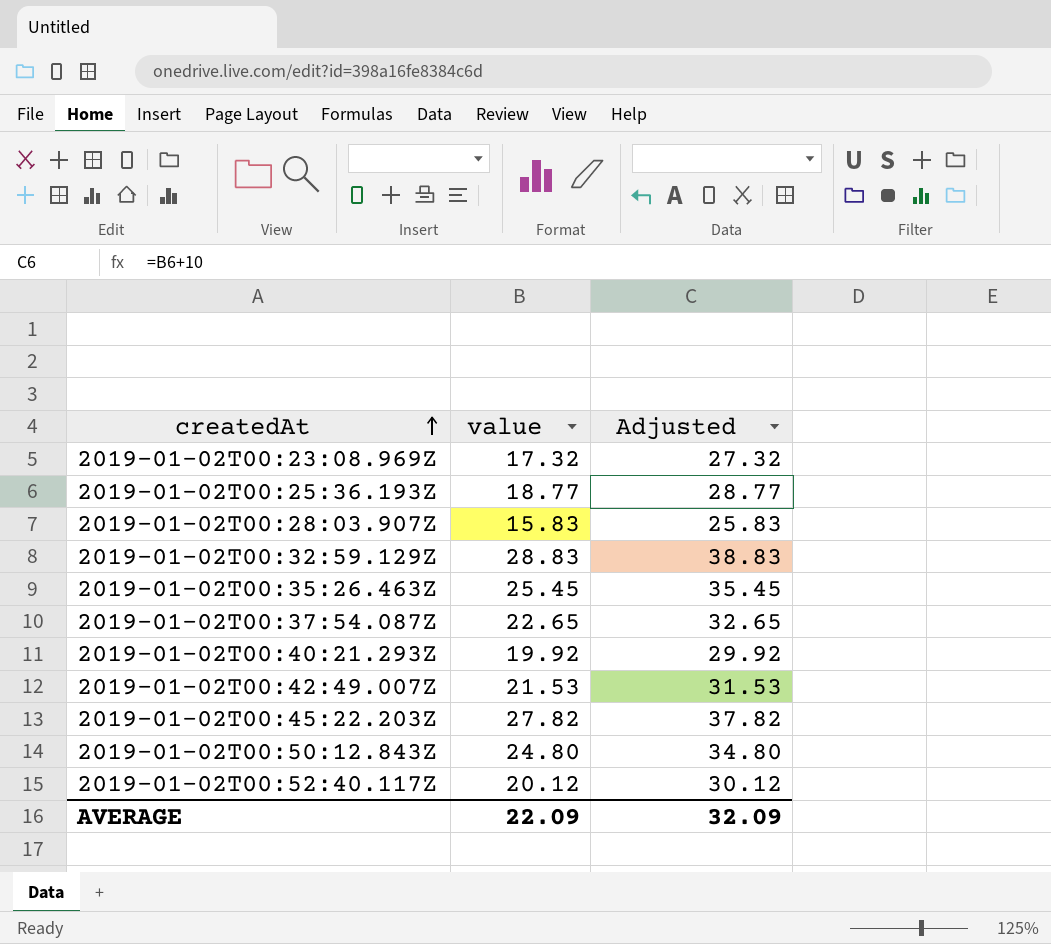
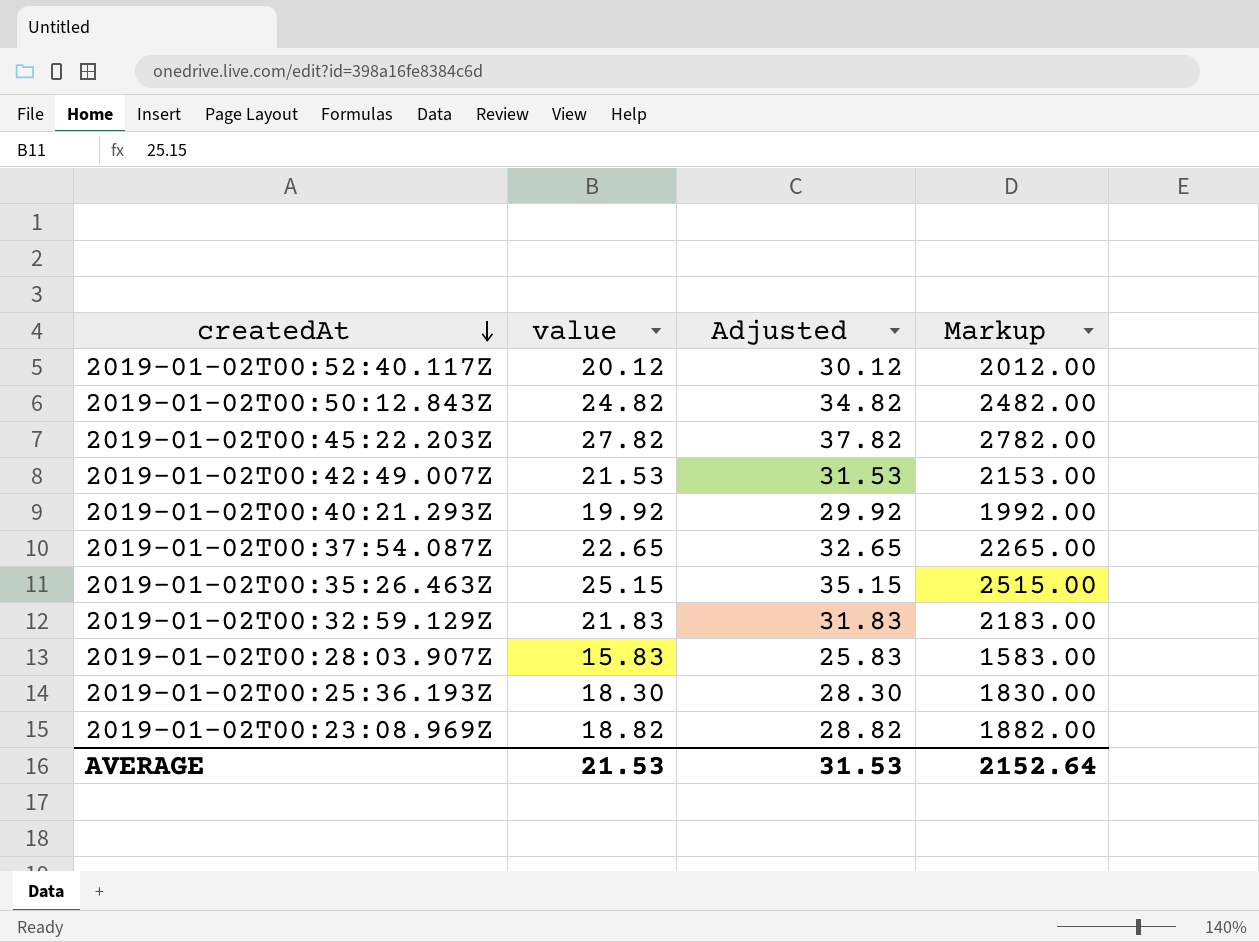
row order: createdAt ascending -> createdAt descending
column Markup | formula: none -> [value] * 100
2019-01-02T00:50:12.843Z | value: 24.80 -> 24.82
2019-01-02T00:50:12.843Z | Adjusted: 34.80 -> 34.82
2019-01-02T00:35:26.463Z | value: 25.45 -> 25.15
2019-01-02T00:35:26.463Z | Adjusted: 35.45 -> 35.15
2019-01-02T00:32:59.129Z | value: 28.83 -> 21.83
2019-01-02T00:32:59.129Z | Adjusted: 38.83 -> 31.83
2019-01-02T00:25:36.193Z | value: 18.77 -> 18.30
2019-01-02T00:25:36.193Z | Adjusted: 28.77 -> 28.30
2019-01-02T00:23:08.969Z | value: 17.32 -> 18.82
2019-01-02T00:23:08.969Z | Adjusted: 27.32 -> 28.82
AVERAGE | value: 22.09 -> 21.53
AVERAGE | Adjusted: 32.09 -> 31.53

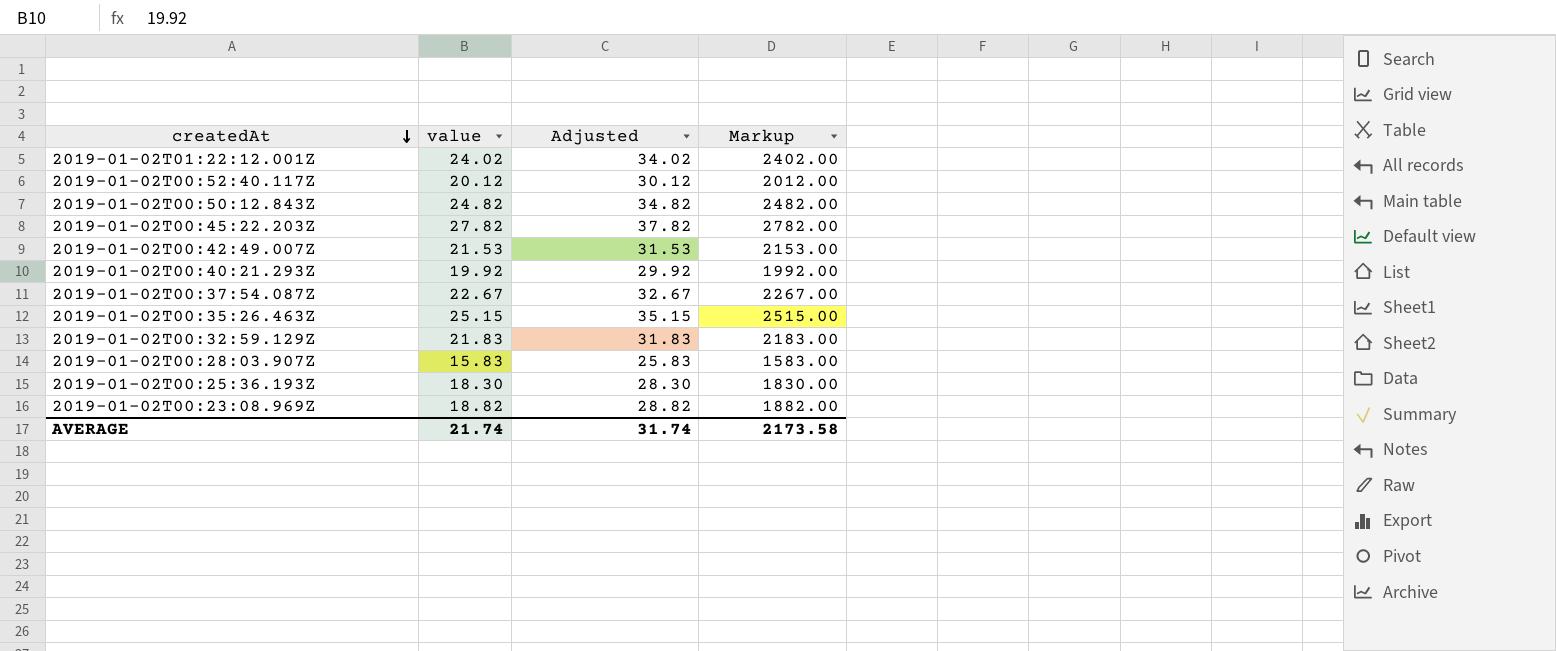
row 2019-01-02T01:22:12.001Z: none -> 24.02 | 34.02 | 2402.00
2019-01-02T00:37:54.087Z | value: 22.65 -> 22.67
2019-01-02T00:37:54.087Z | Adjusted: 32.65 -> 32.67
2019-01-02T00:37:54.087Z | Markup: 2265.00 -> 2267.00
AVERAGE | value: 21.53 -> 21.74
AVERAGE | Adjusted: 31.53 -> 31.74
AVERAGE | Markup: 2152.64 -> 2173.58

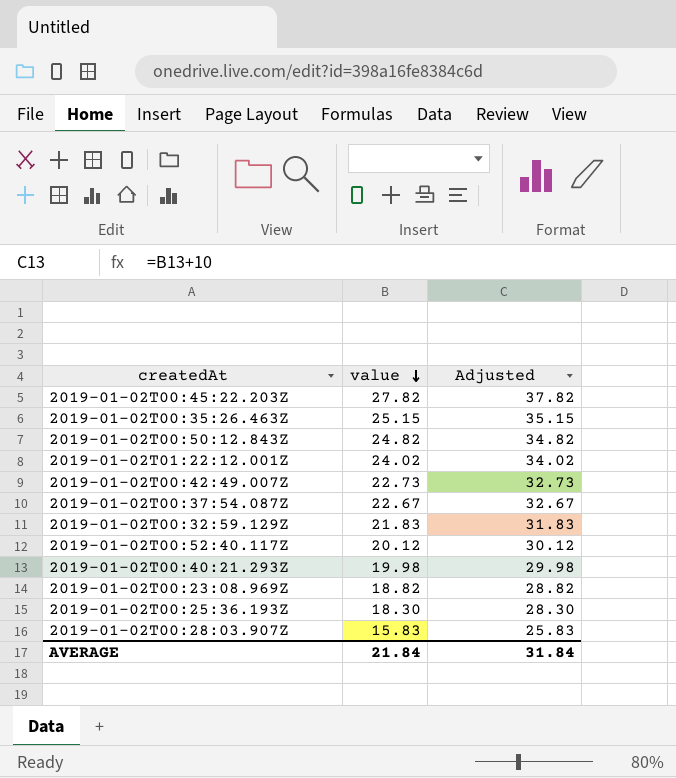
row order: createdAt descending -> value descending
column Markup | formula: [value] * 100 -> none
2019-01-02T00:42:49.007Z | value: 21.53 -> 22.73
2019-01-02T00:42:49.007Z | Adjusted: 31.53 -> 32.73
2019-01-02T00:40:21.293Z | value: 19.92 -> 19.98
2019-01-02T00:40:21.293Z | Adjusted: 29.92 -> 29.98
AVERAGE | value: 21.74 -> 21.84
AVERAGE | Adjusted: 31.74 -> 31.84

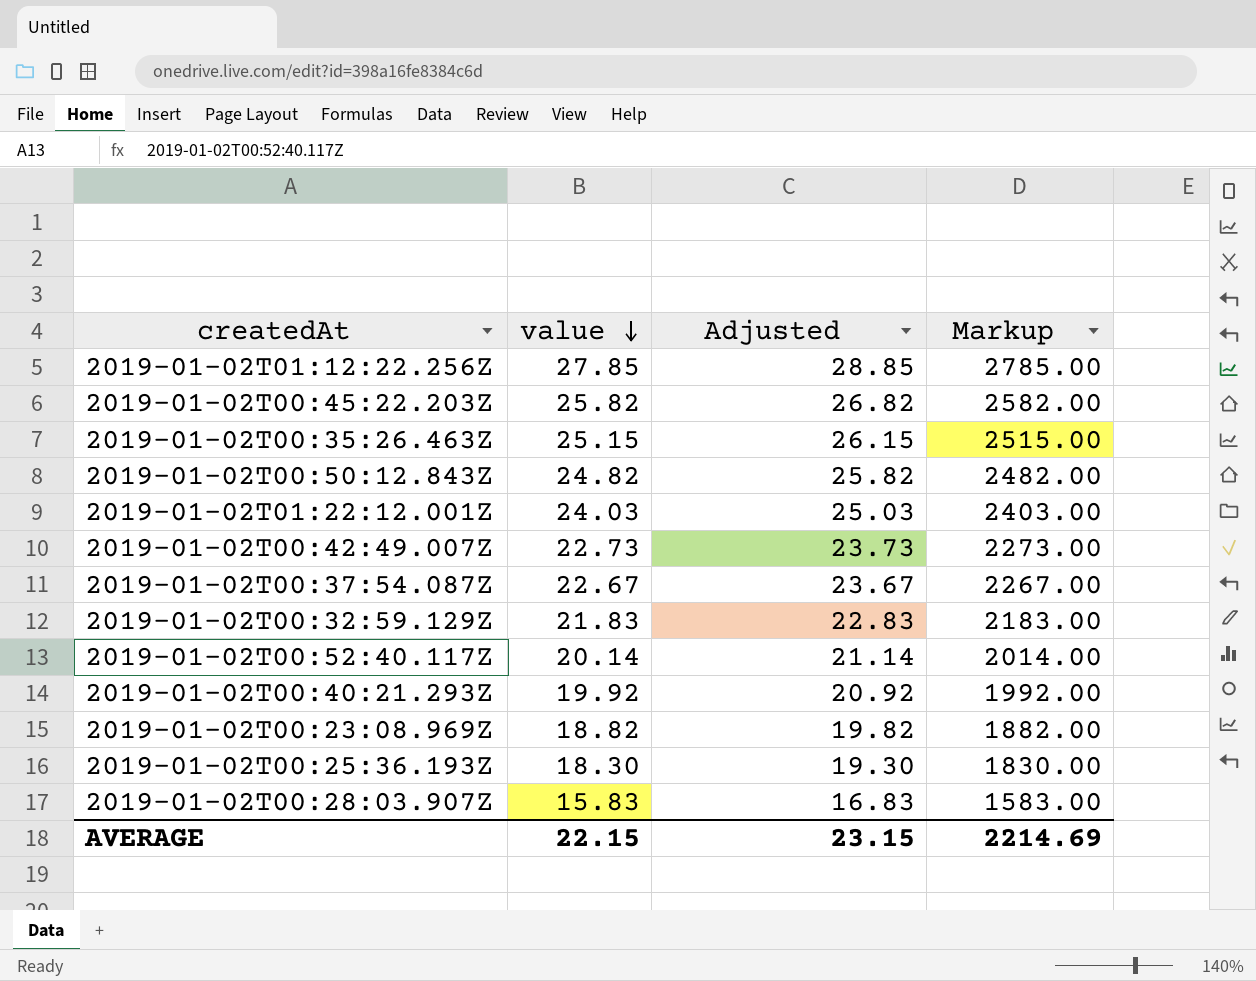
column Adjusted | formula: [value] + 10 -> [value] + 1
column Markup | formula: none -> [value] * 100
row 2019-01-02T01:12:22.256Z: none -> 27.85 | 28.85 | 2785.00
2019-01-02T00:45:22.203Z | value: 27.82 -> 25.82
2019-01-02T01:22:12.001Z | value: 24.02 -> 24.03
2019-01-02T00:52:40.117Z | value: 20.12 -> 20.14
2019-01-02T00:40:21.293Z | value: 19.98 -> 19.92
AVERAGE | value: 21.84 -> 22.15
AVERAGE | Adjusted: 31.84 -> 23.15

